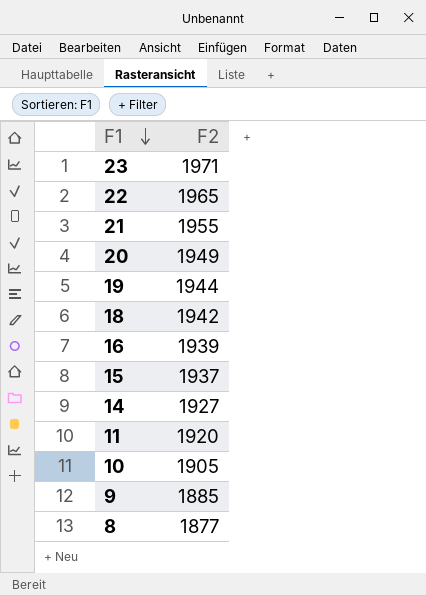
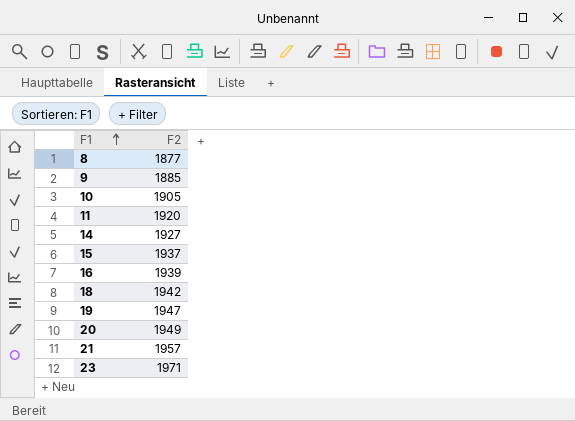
row order: F1 descending -> F1 ascending
row 22: 1965 -> none
19 | F2: 1944 -> 1947
21 | F2: 1955 -> 1957

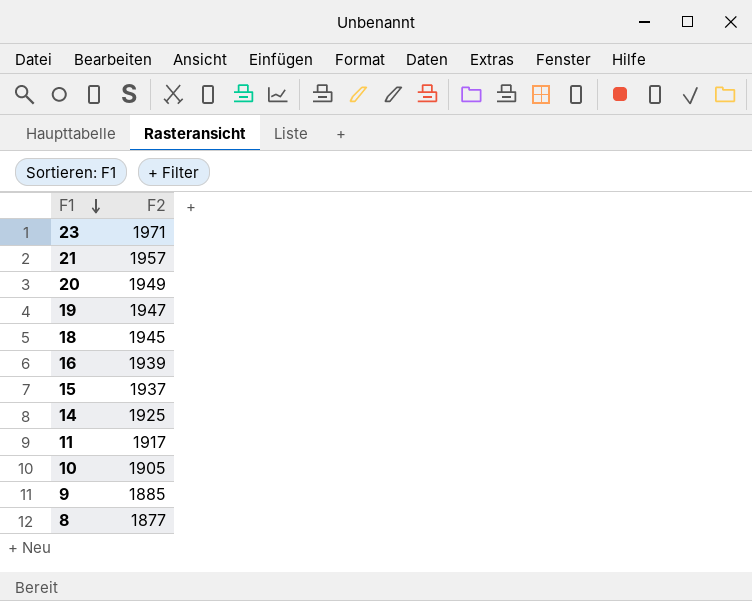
row order: F1 ascending -> F1 descending
18 | F2: 1942 -> 1945
14 | F2: 1927 -> 1925
11 | F2: 1920 -> 1917

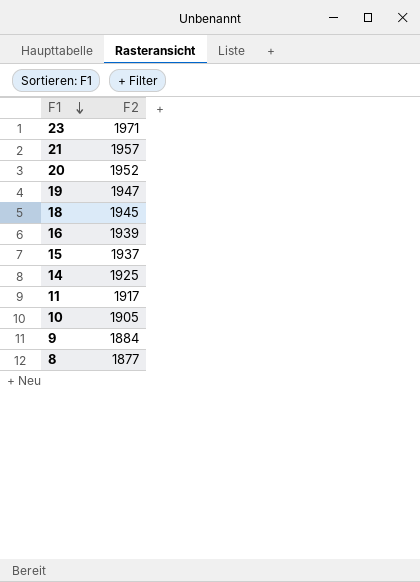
20 | F2: 1949 -> 1952
9 | F2: 1885 -> 1884

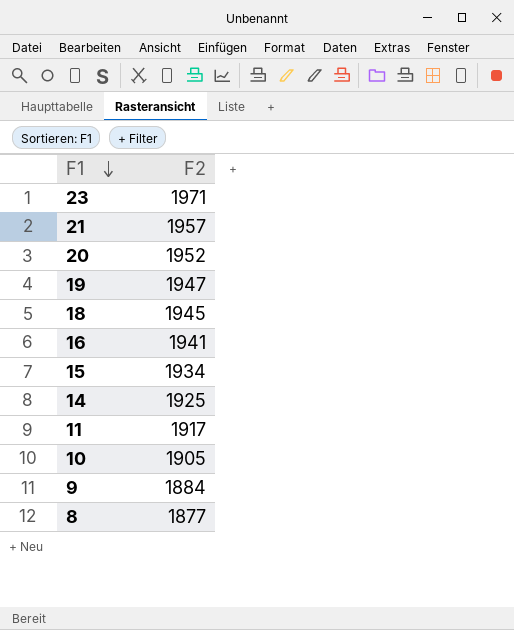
16 | F2: 1939 -> 1941
15 | F2: 1937 -> 1934

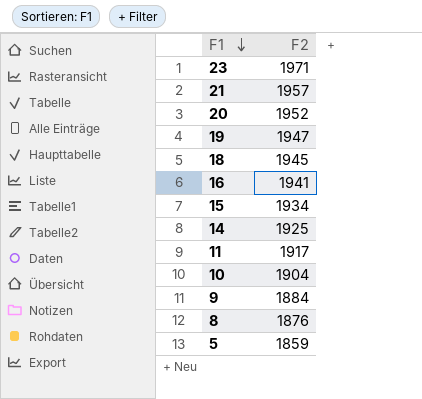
10 | F2: 1905 -> 1904
8 | F2: 1877 -> 1876
row 5: none -> 1859

